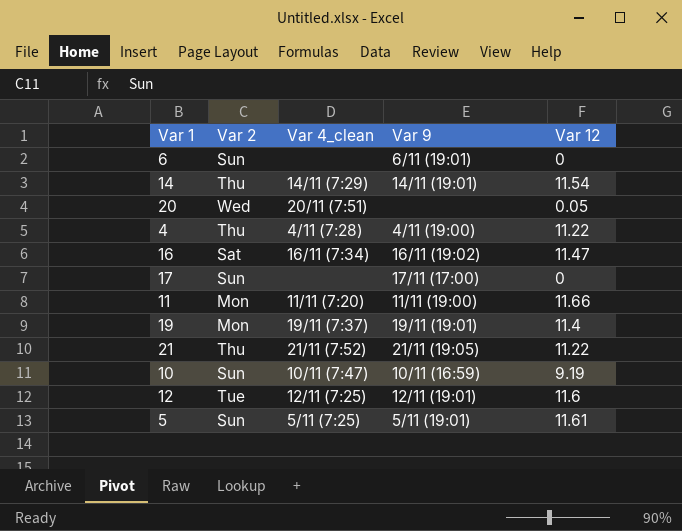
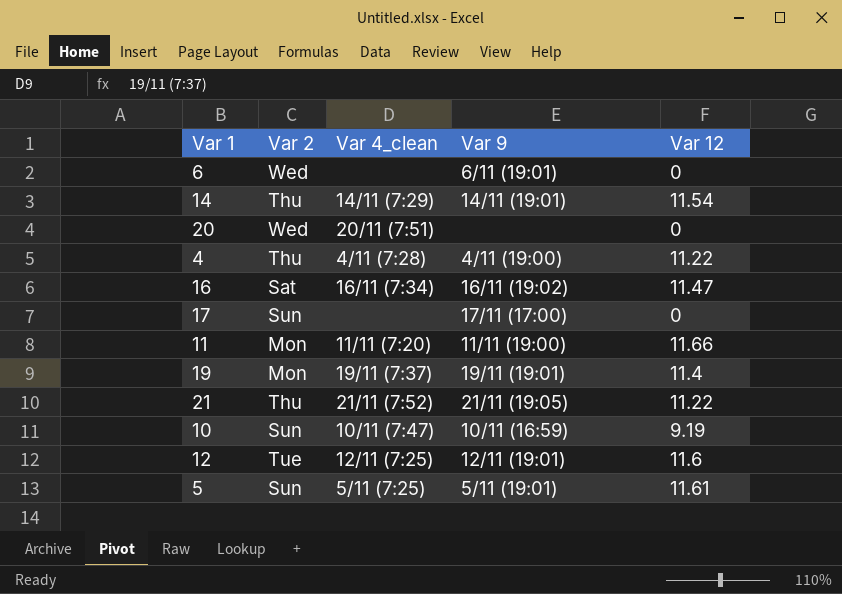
6 | Var 2: Sun -> Wed
20 | Var 12: 0.05 -> 0

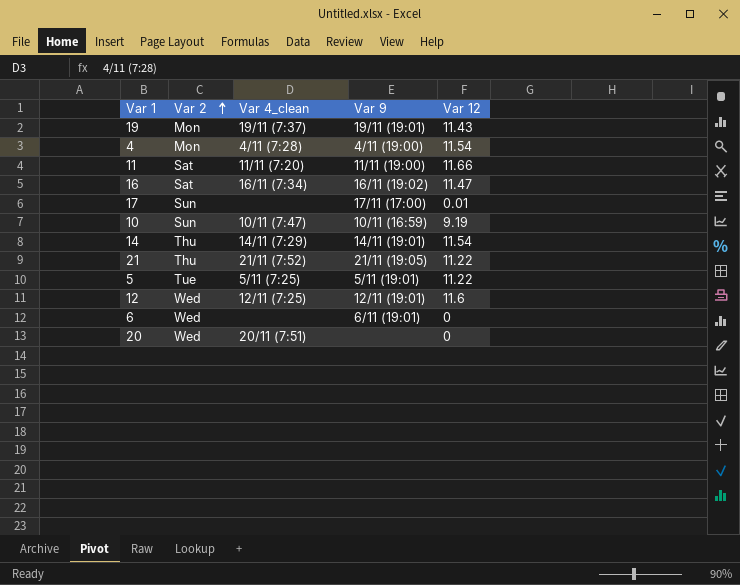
row order: none -> Var 2 ascending
19 | Var 12: 11.4 -> 11.43
4 | Var 2: Thu -> Mon
4 | Var 12: 11.22 -> 11.54
11 | Var 2: Mon -> Sat
17 | Var 12: 0 -> 0.01
5 | Var 2: Sun -> Tue
5 | Var 12: 11.61 -> 11.22
12 | Var 2: Tue -> Wed

